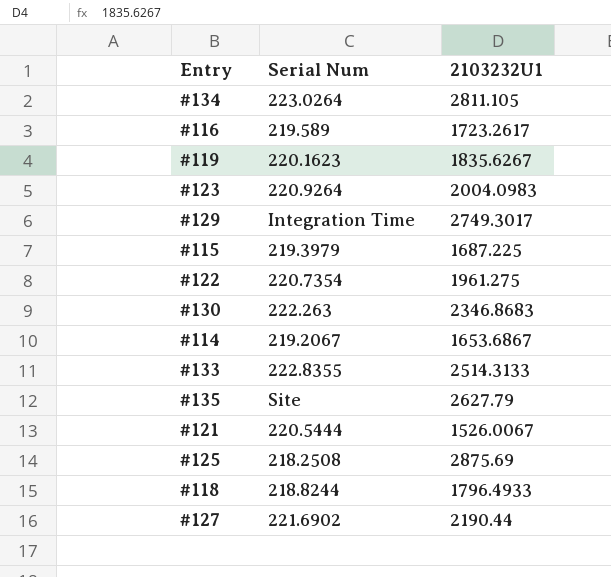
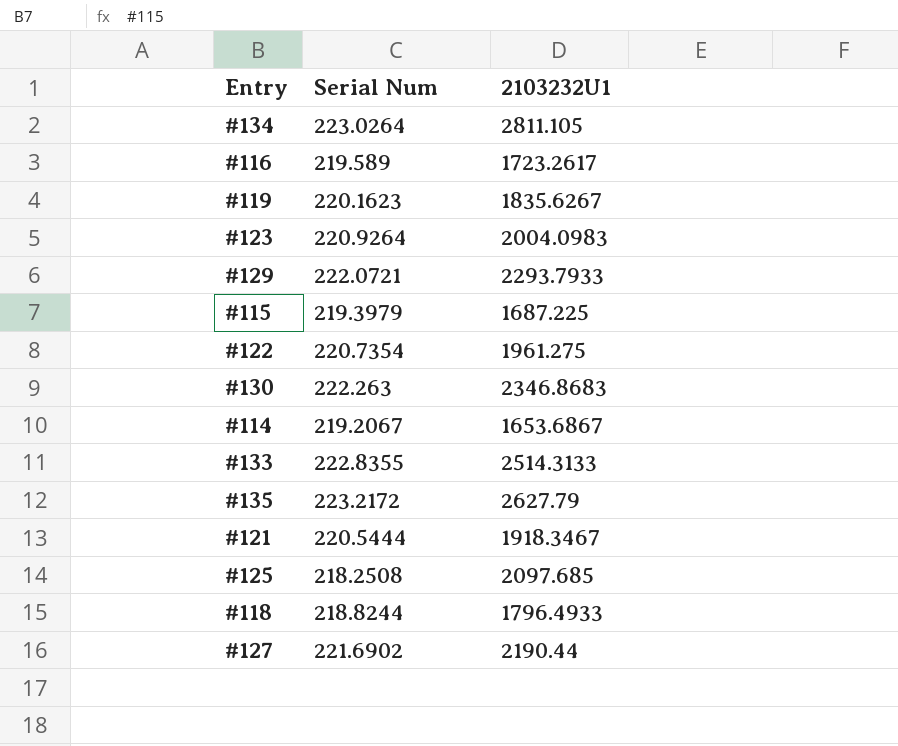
#129 | Serial Num: Integration Time -> 222.0721
#129 | 2103232U1: 2749.3017 -> 2293.7933
#135 | Serial Num: Site -> 223.2172
#121 | 2103232U1: 1526.0067 -> 1918.3467
#125 | 2103232U1: 2875.69 -> 2097.685

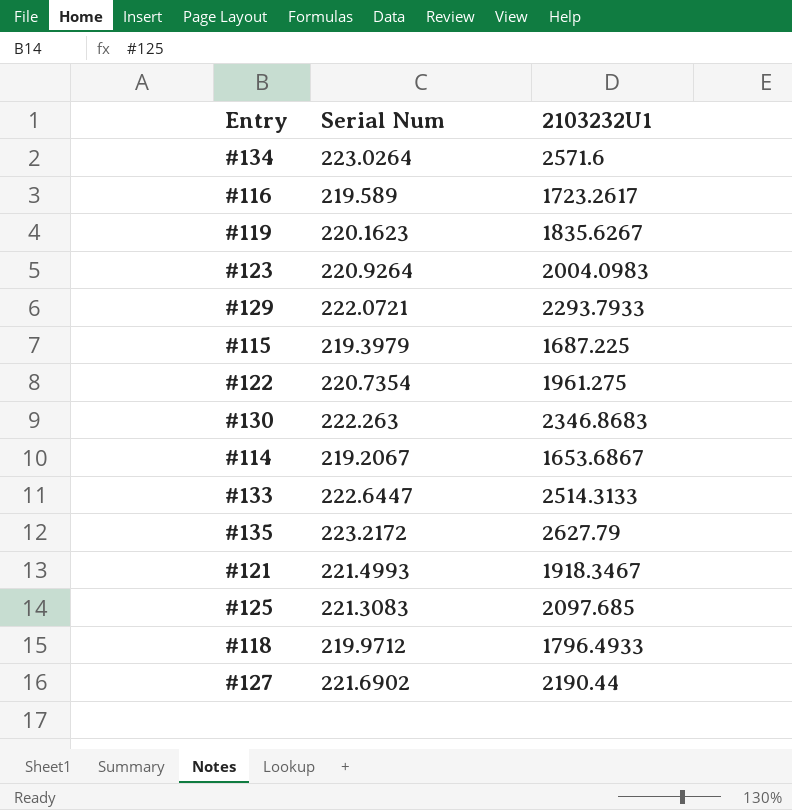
#134 | 2103232U1: 2811.105 -> 2571.6
#133 | Serial Num: 222.8355 -> 222.6447
#121 | Serial Num: 220.5444 -> 221.4993
#125 | Serial Num: 218.2508 -> 221.3083
#118 | Serial Num: 218.8244 -> 219.9712

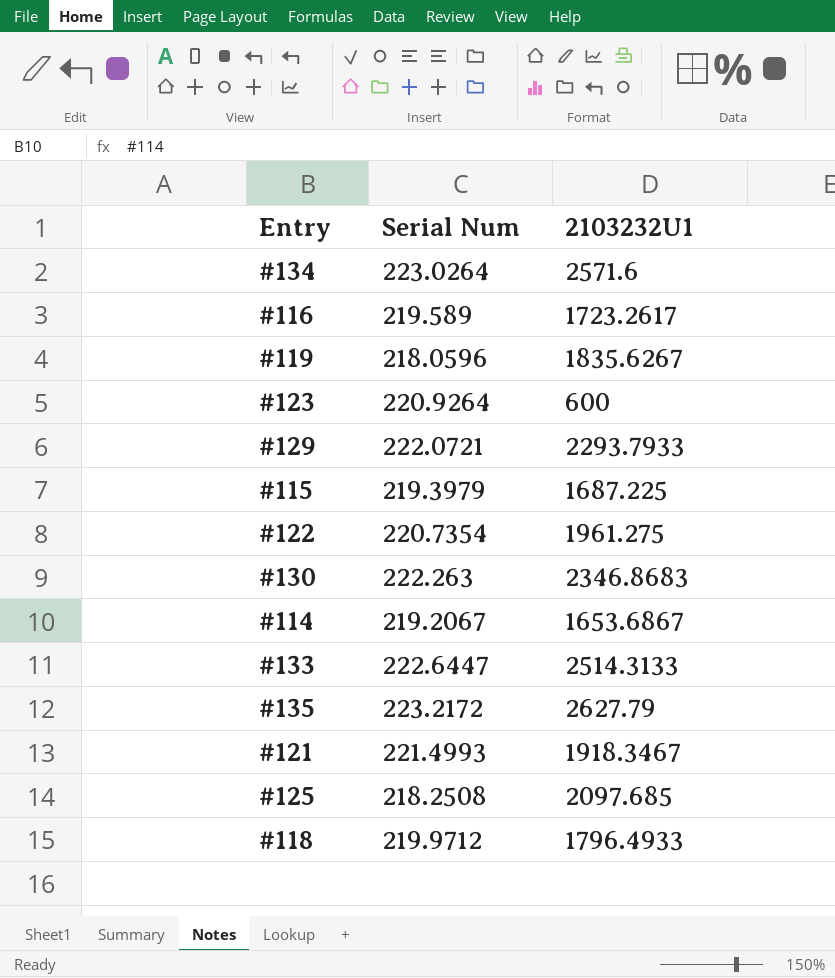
row #127: 221.6902 | 2190.44 -> none
#119 | Serial Num: 220.1623 -> 218.0596
#123 | 2103232U1: 2004.0983 -> 600
#125 | Serial Num: 221.3083 -> 218.2508

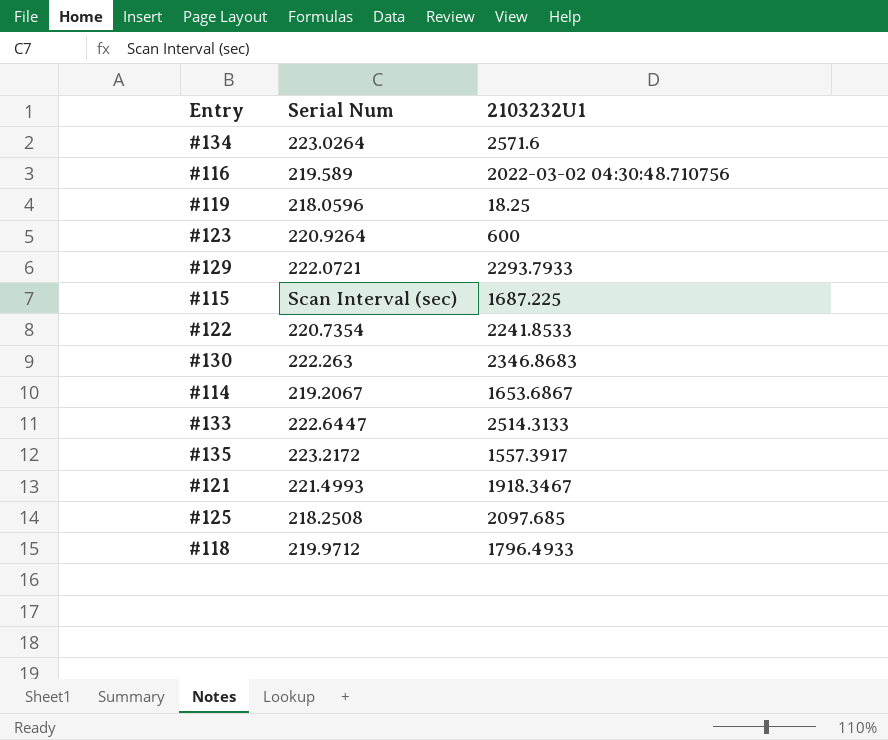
#116 | 2103232U1: 1723.2617 -> 2022-03-02 04:30:48.710756
#119 | 2103232U1: 1835.6267 -> 18.25
#115 | Serial Num: 219.3979 -> Scan Interval (sec)
#122 | 2103232U1: 1961.275 -> 2241.8533
#135 | 2103232U1: 2627.79 -> 1557.3917

